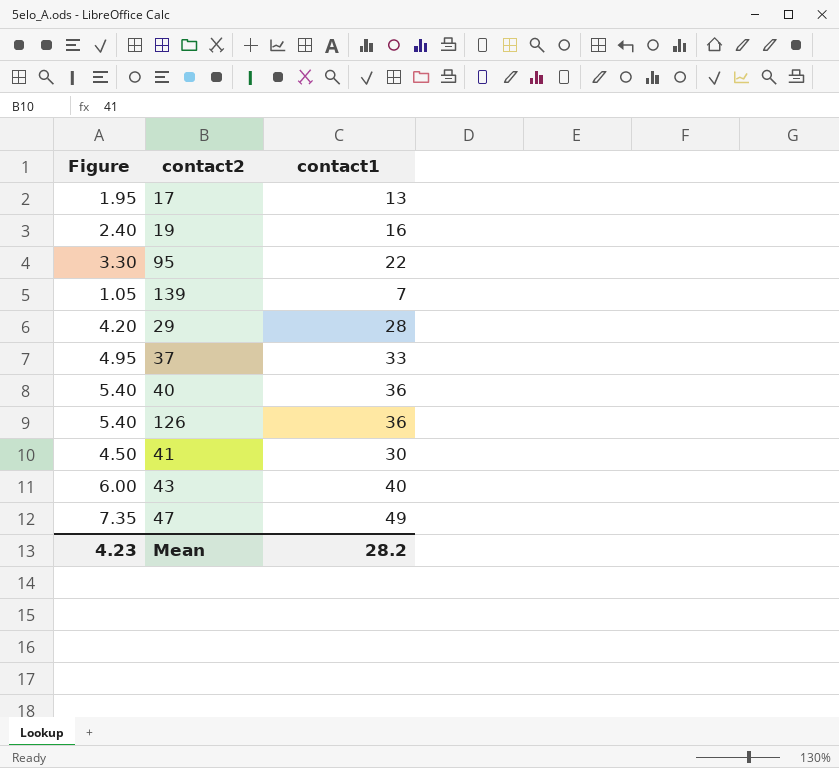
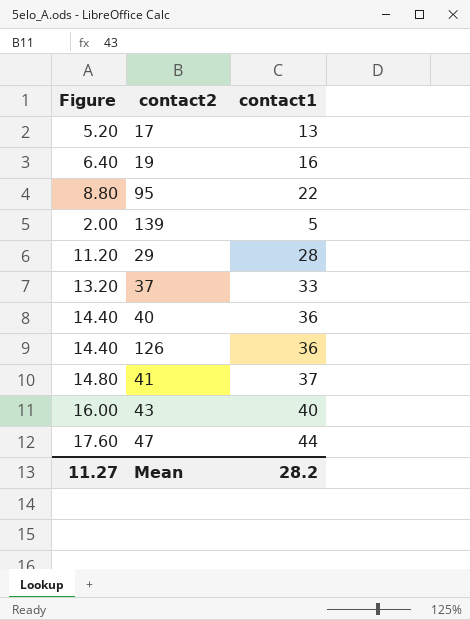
column Figure | formula: [contact1] * 0.15 -> [contact1] * 0.4
139 | contact1: 7 -> 5
41 | contact1: 30 -> 37
47 | contact1: 49 -> 44
Mean | Figure: 4.23 -> 11.27

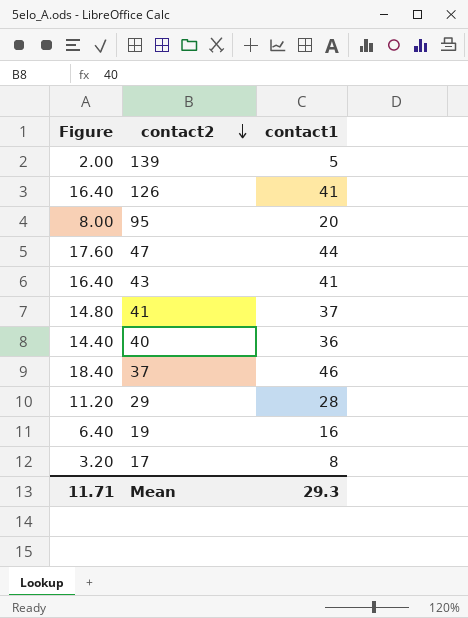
row order: none -> contact2 descending
126 | Figure: 14.40 -> 16.40
126 | contact1: 36 -> 41
95 | Figure: 8.80 -> 8.00
95 | contact1: 22 -> 20
43 | Figure: 16.00 -> 16.40
43 | contact1: 40 -> 41
37 | Figure: 13.20 -> 18.40
37 | contact1: 33 -> 46
17 | Figure: 5.20 -> 3.20
17 | contact1: 13 -> 8
Mean | Figure: 11.27 -> 11.71
Mean | contact1: 28.2 -> 29.3

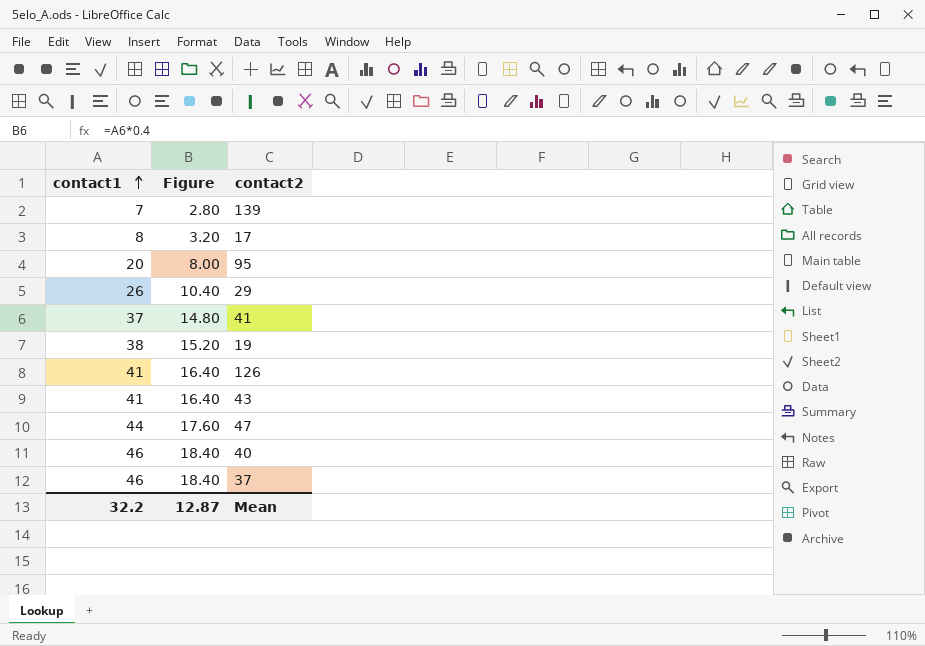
row order: contact2 descending -> contact1 ascending
column contact1 | position: 3 -> 1
139 | contact1: 5 -> 7
139 | Figure: 2.00 -> 2.80
29 | contact1: 28 -> 26
29 | Figure: 11.20 -> 10.40
19 | contact1: 16 -> 38
19 | Figure: 6.40 -> 15.20
40 | contact1: 36 -> 46
40 | Figure: 14.40 -> 18.40
Mean | contact1: 29.3 -> 32.2
Mean | Figure: 11.71 -> 12.87

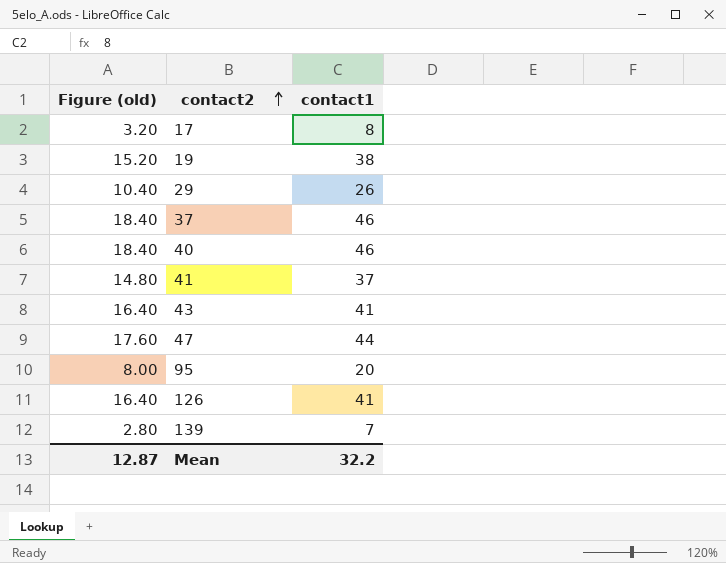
row order: contact1 ascending -> contact2 ascending
column name: Figure -> Figure (old)
column contact1 | position: 1 -> 3

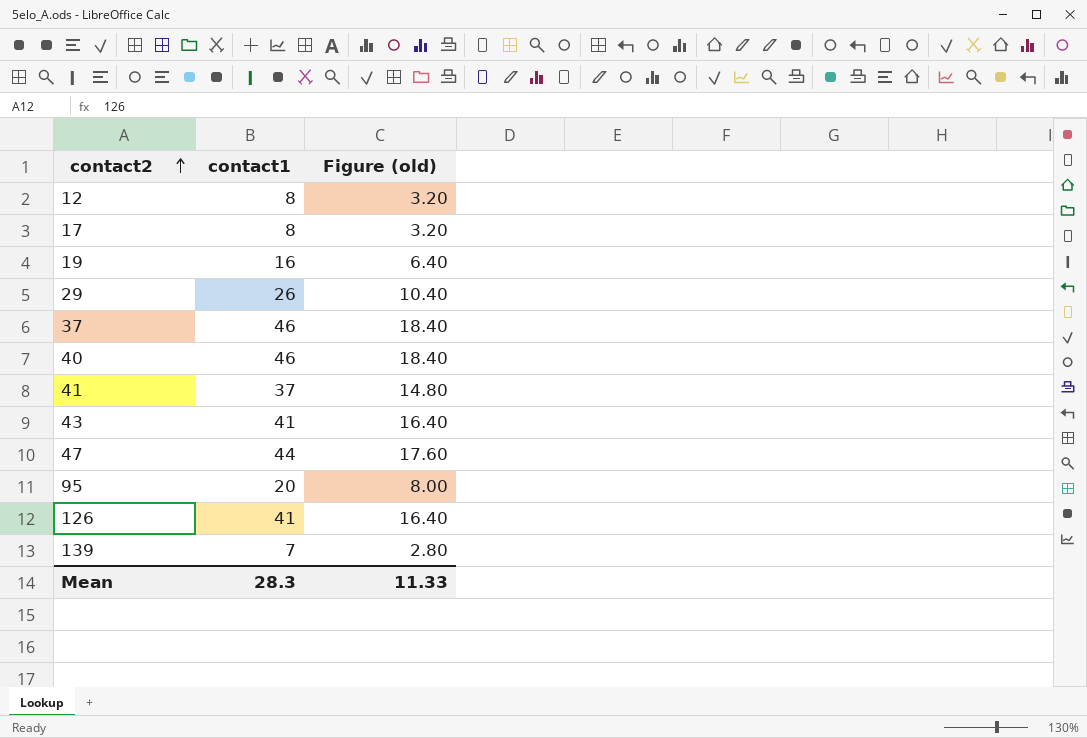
column Figure (old) | position: 1 -> 3
row 12: none -> 8 | 3.20
19 | contact1: 38 -> 16
19 | Figure (old): 15.20 -> 6.40
Mean | contact1: 32.2 -> 28.3
Mean | Figure (old): 12.87 -> 11.33

